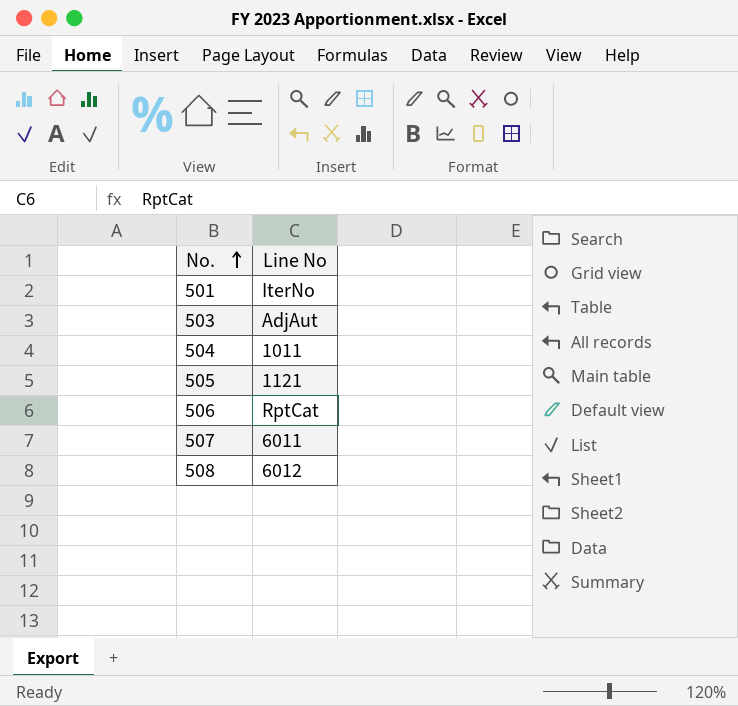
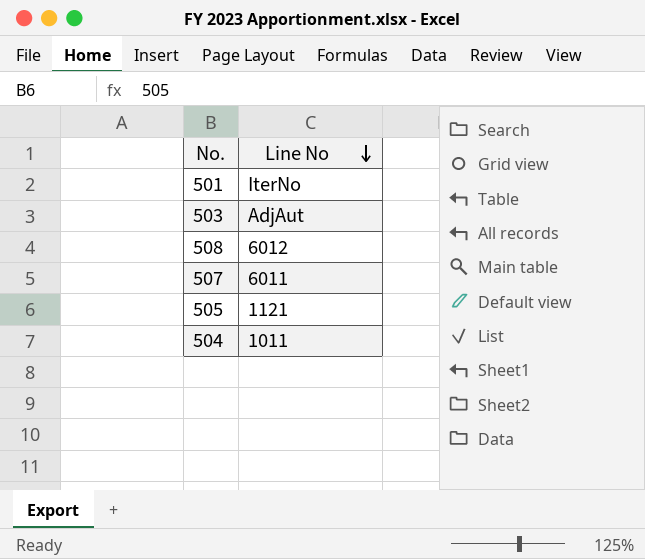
row order: No. ascending -> Line No descending
row 506: RptCat -> none

